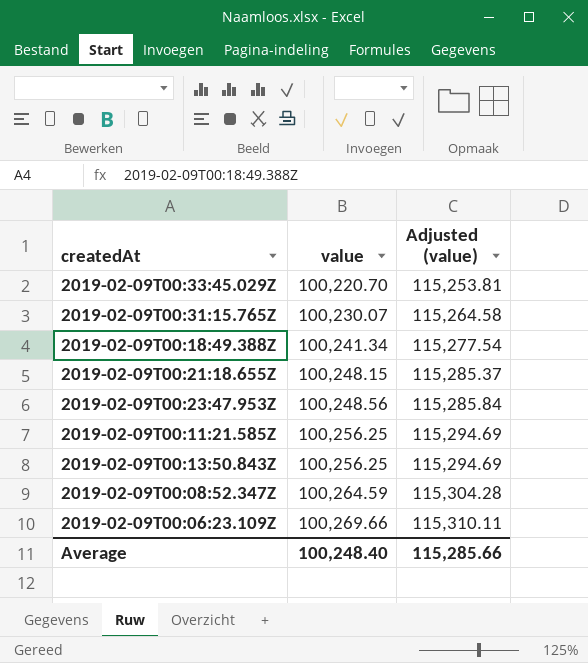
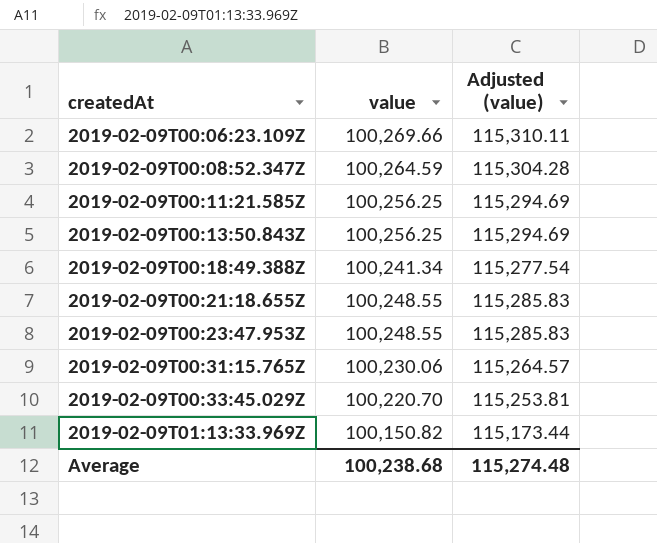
row order: value ascending -> createdAt ascending
2019-02-09T00:21:18.655Z | value: 100,248.15 -> 100,248.55
2019-02-09T00:21:18.655Z | Adjusted (value): 115,285.37 -> 115,285.83
2019-02-09T00:23:47.953Z | value: 100,248.56 -> 100,248.55
2019-02-09T00:23:47.953Z | Adjusted (value): 115,285.84 -> 115,285.83
2019-02-09T00:31:15.765Z | value: 100,230.07 -> 100,230.06
2019-02-09T00:31:15.765Z | Adjusted (value): 115,264.58 -> 115,264.57
row 2019-02-09T01:13:33.969Z: none -> 100,150.82 | 115,173.44
Average | value: 100,248.40 -> 100,238.68
Average | Adjusted (value): 115,285.66 -> 115,274.48

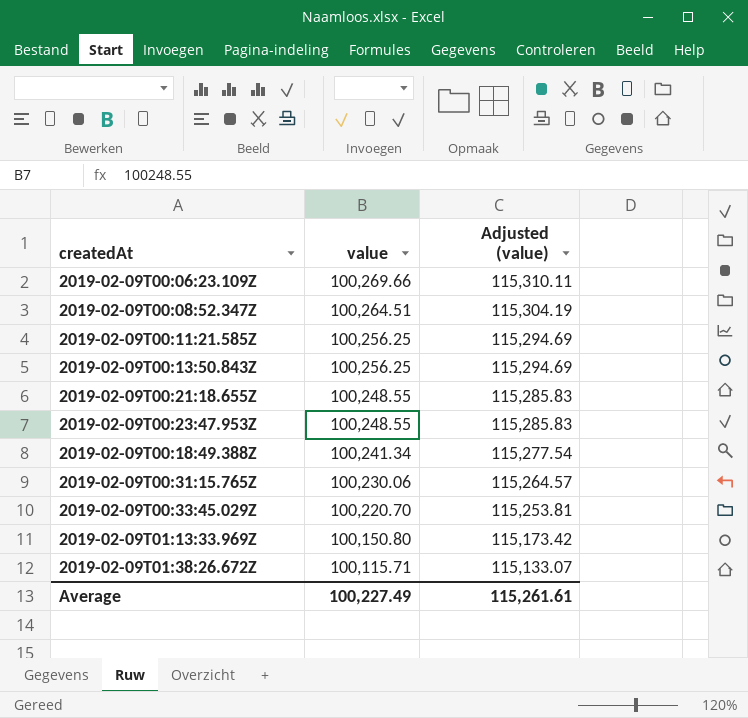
row order: createdAt ascending -> value descending
2019-02-09T00:08:52.347Z | value: 100,264.59 -> 100,264.51
2019-02-09T00:08:52.347Z | Adjusted (value): 115,304.28 -> 115,304.19
2019-02-09T01:13:33.969Z | value: 100,150.82 -> 100,150.80
2019-02-09T01:13:33.969Z | Adjusted (value): 115,173.44 -> 115,173.42
row 2019-02-09T01:38:26.672Z: none -> 100,115.71 | 115,133.07
Average | value: 100,238.68 -> 100,227.49
Average | Adjusted (value): 115,274.48 -> 115,261.61

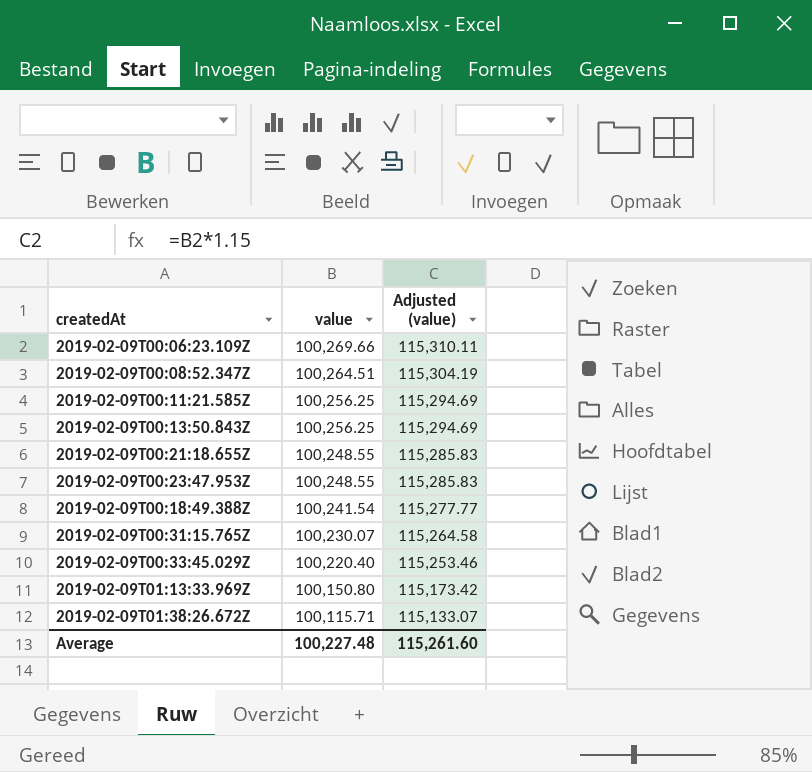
2019-02-09T00:18:49.388Z | value: 100,241.34 -> 100,241.54
2019-02-09T00:18:49.388Z | Adjusted (value): 115,277.54 -> 115,277.77
2019-02-09T00:31:15.765Z | value: 100,230.06 -> 100,230.07
2019-02-09T00:31:15.765Z | Adjusted (value): 115,264.57 -> 115,264.58
2019-02-09T00:33:45.029Z | value: 100,220.70 -> 100,220.40
2019-02-09T00:33:45.029Z | Adjusted (value): 115,253.81 -> 115,253.46
Average | value: 100,227.49 -> 100,227.48
Average | Adjusted (value): 115,261.61 -> 115,261.60

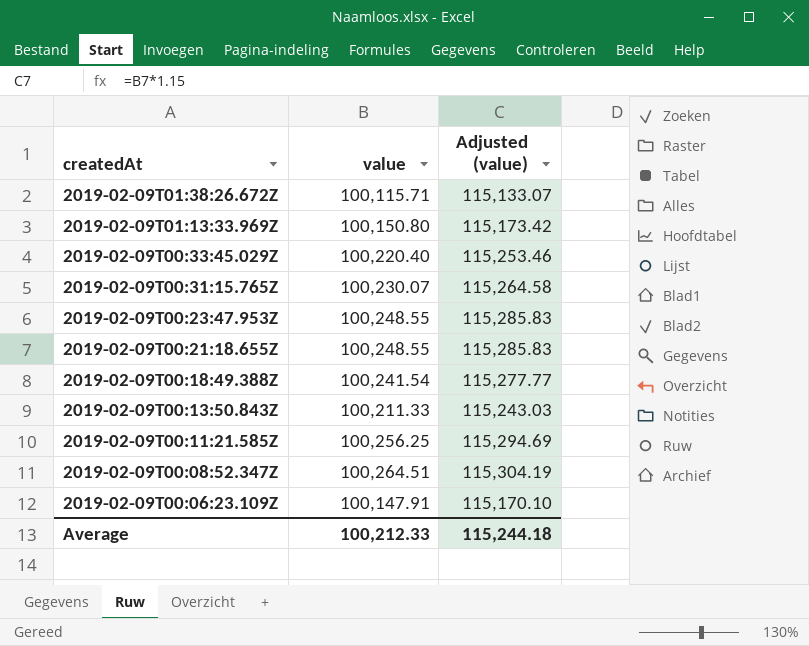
row order: value descending -> createdAt descending
2019-02-09T00:13:50.843Z | value: 100,256.25 -> 100,211.33
2019-02-09T00:13:50.843Z | Adjusted (value): 115,294.69 -> 115,243.03
2019-02-09T00:06:23.109Z | value: 100,269.66 -> 100,147.91
2019-02-09T00:06:23.109Z | Adjusted (value): 115,310.11 -> 115,170.10
Average | value: 100,227.48 -> 100,212.33
Average | Adjusted (value): 115,261.60 -> 115,244.18

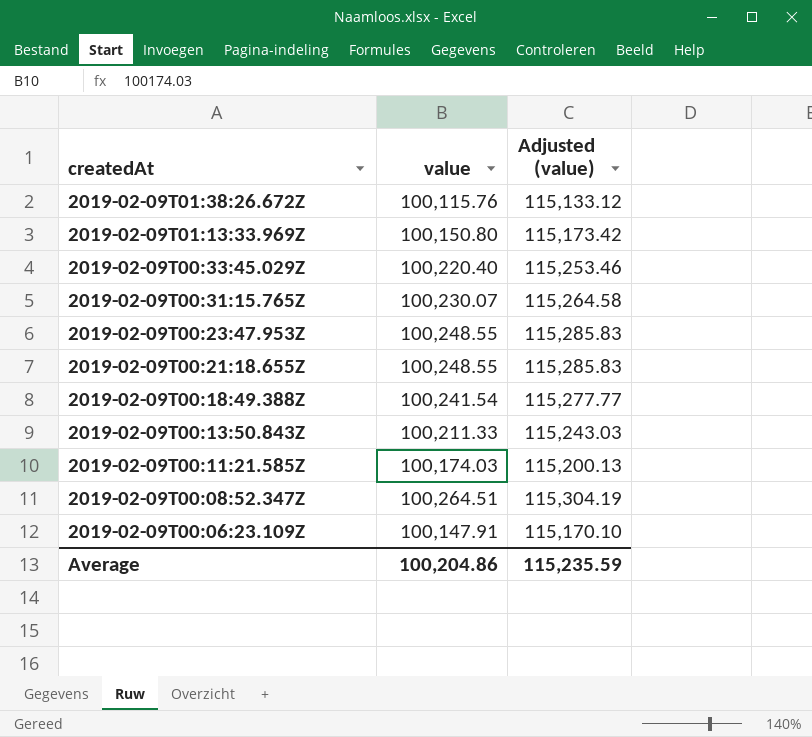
2019-02-09T01:38:26.672Z | value: 100,115.71 -> 100,115.76
2019-02-09T01:38:26.672Z | Adjusted (value): 115,133.07 -> 115,133.12
2019-02-09T00:11:21.585Z | value: 100,256.25 -> 100,174.03
2019-02-09T00:11:21.585Z | Adjusted (value): 115,294.69 -> 115,200.13
Average | value: 100,212.33 -> 100,204.86
Average | Adjusted (value): 115,244.18 -> 115,235.59

